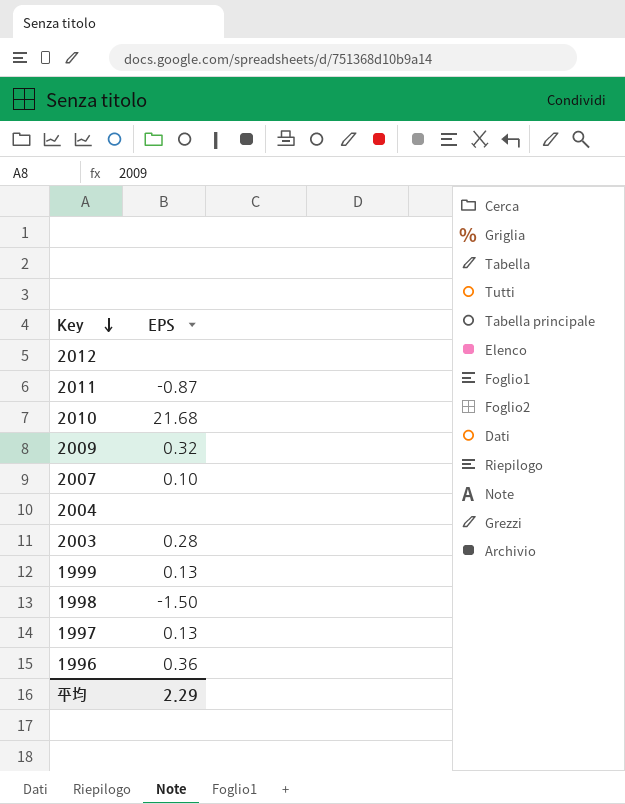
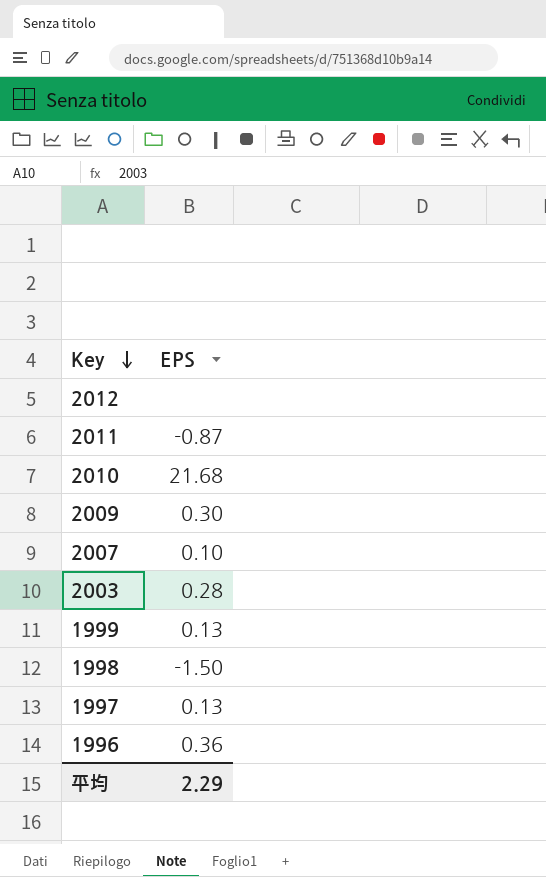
row 2004: none -> none
2009 | EPS: 0.32 -> 0.30

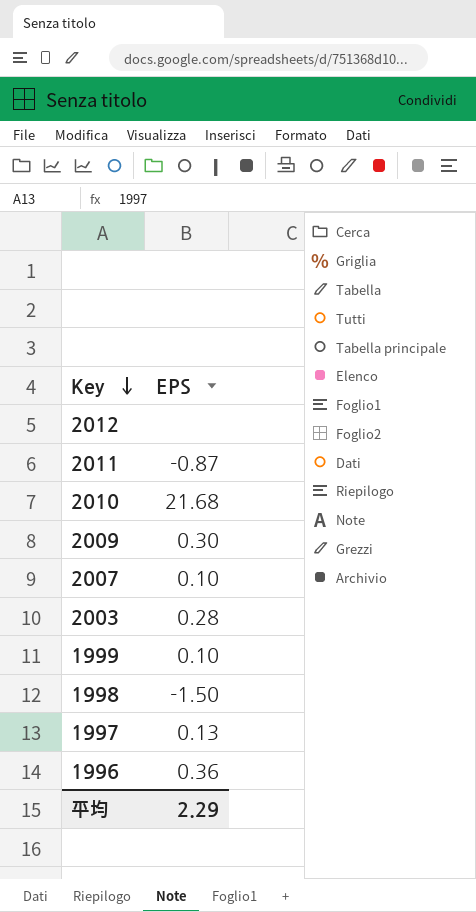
1999 | EPS: 0.13 -> 0.10

